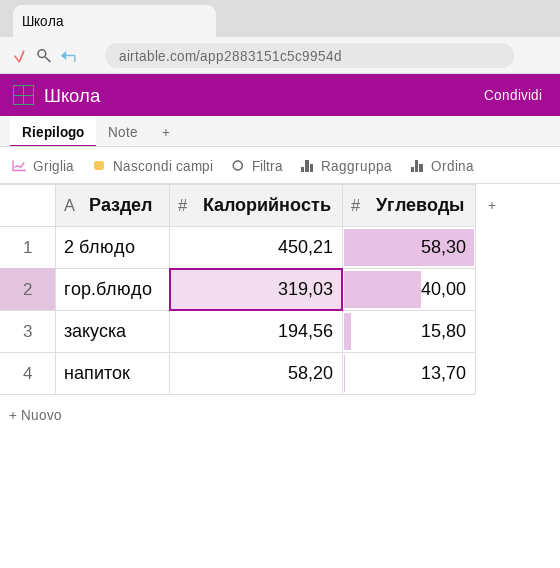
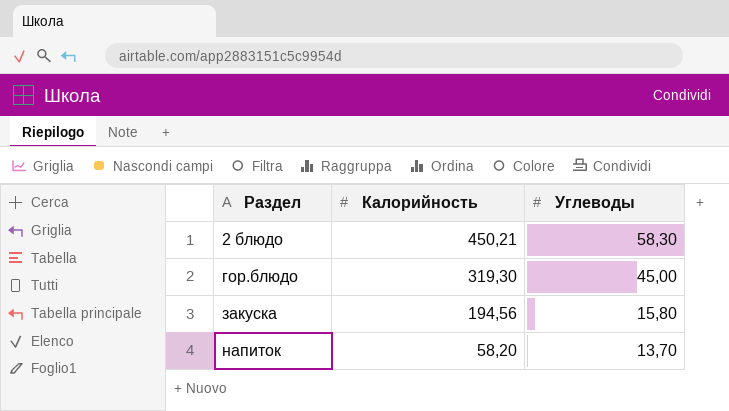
гор.блюдо | Калорийность: 319,03 -> 319,30
гор.блюдо | Углеводы: 40,00 -> 45,00

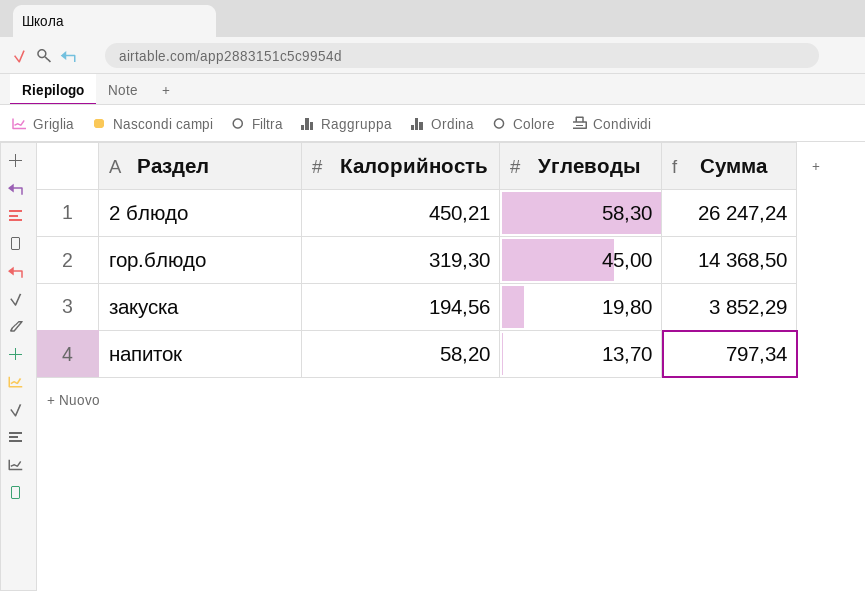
column Сумма | formula: none -> [Калорийность] * [Углеводы]
закуска | Углеводы: 15,80 -> 19,80

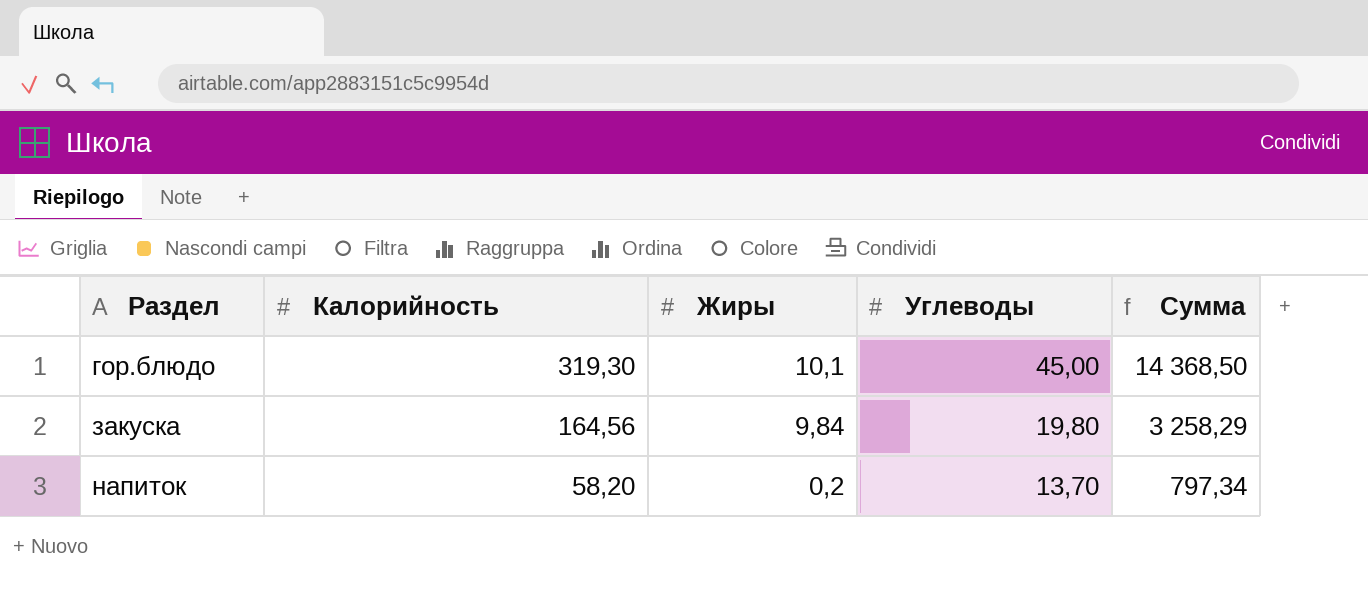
column Жиры | position: none -> 3
row 2 блюдо: 450,21 | 58,30 | 26 247,24 -> none
закуска | Калорийность: 194,56 -> 164,56
закуска | Сумма: 3 852,29 -> 3 258,29

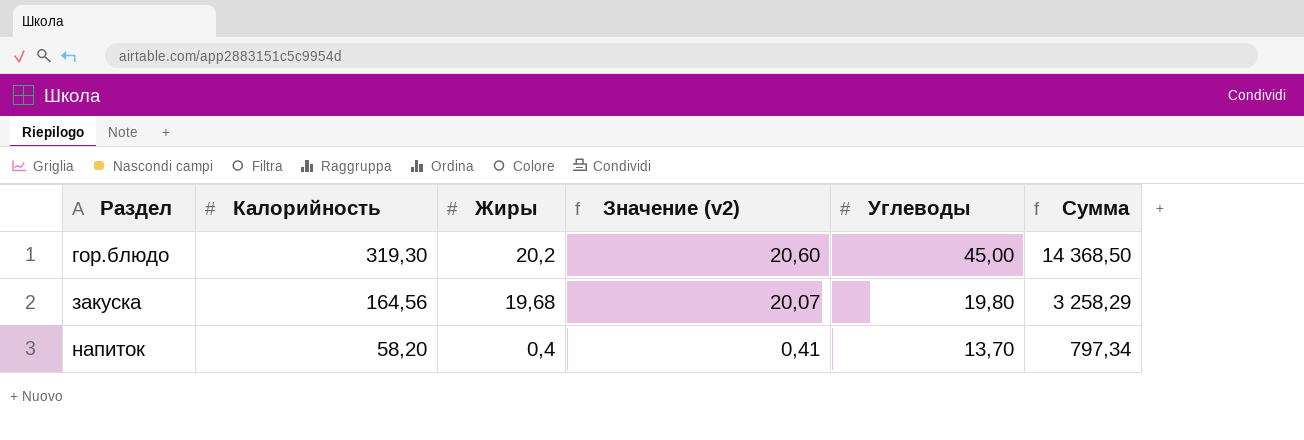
column Значение (v2) | formula: none -> [Жиры] * 1,02
гор.блюдо | Жиры: 10,1 -> 20,2
закуска | Жиры: 9,84 -> 19,68
напиток | Жиры: 0,2 -> 0,4

